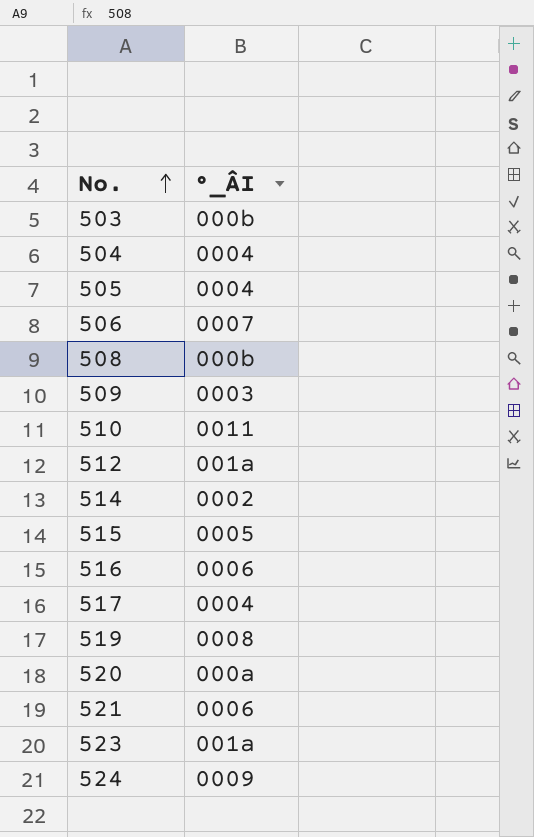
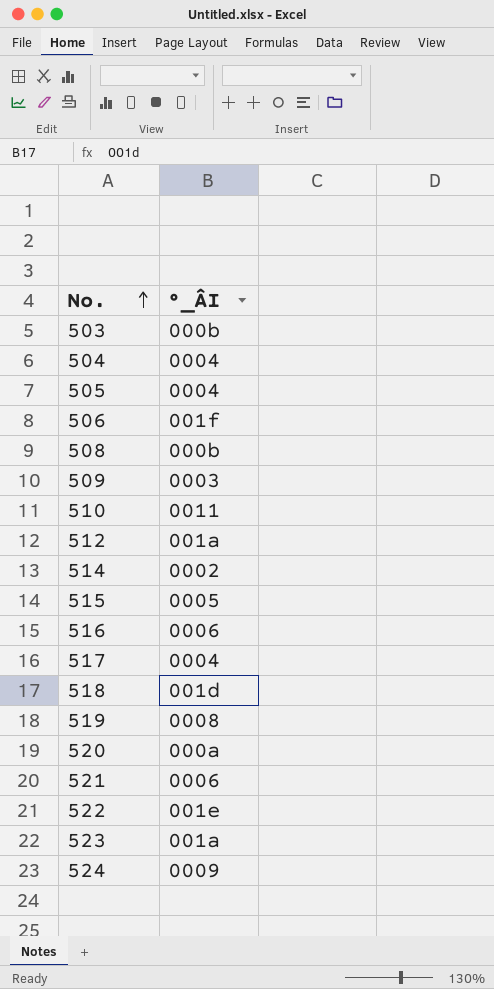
506 | °_ÂI: 0007 -> 001f
row 518: none -> 001d
row 522: none -> 001e

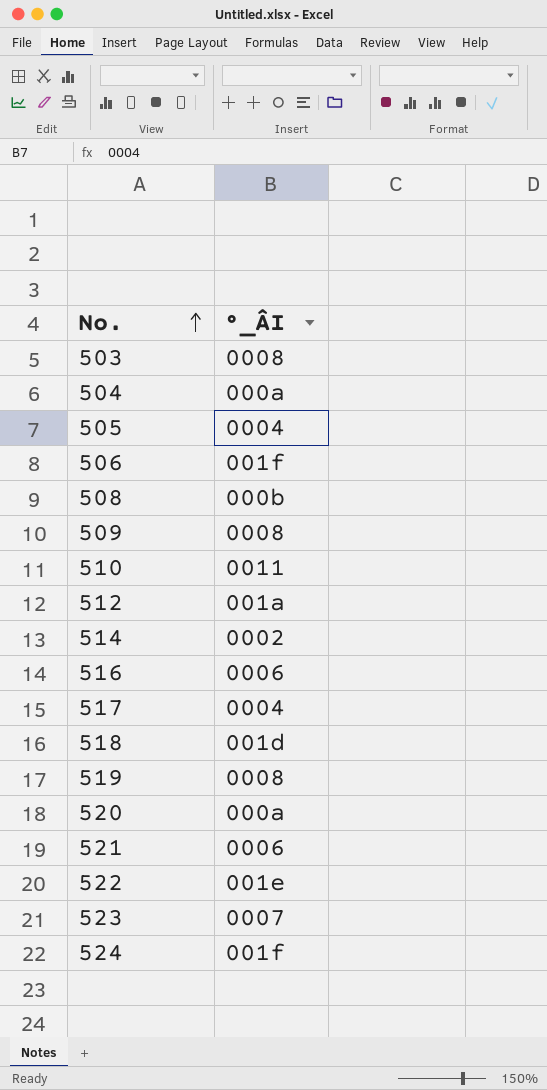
row 515: 0005 -> none
503 | °_ÂI: 000b -> 0008
504 | °_ÂI: 0004 -> 000a
509 | °_ÂI: 0003 -> 0008
523 | °_ÂI: 001a -> 0007
524 | °_ÂI: 0009 -> 001f

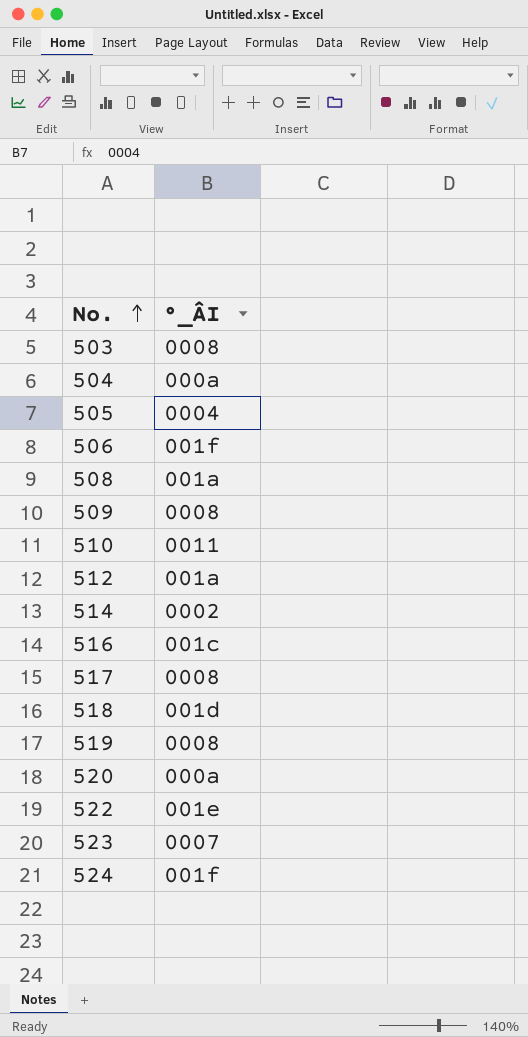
row 521: 0006 -> none
508 | °_ÂI: 000b -> 001a
516 | °_ÂI: 0006 -> 001c
517 | °_ÂI: 0004 -> 0008

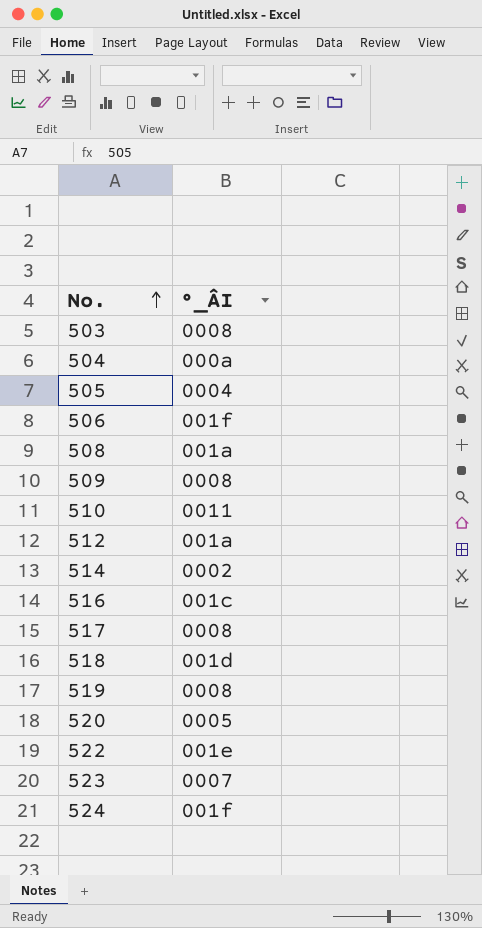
520 | °_ÂI: 000a -> 0005

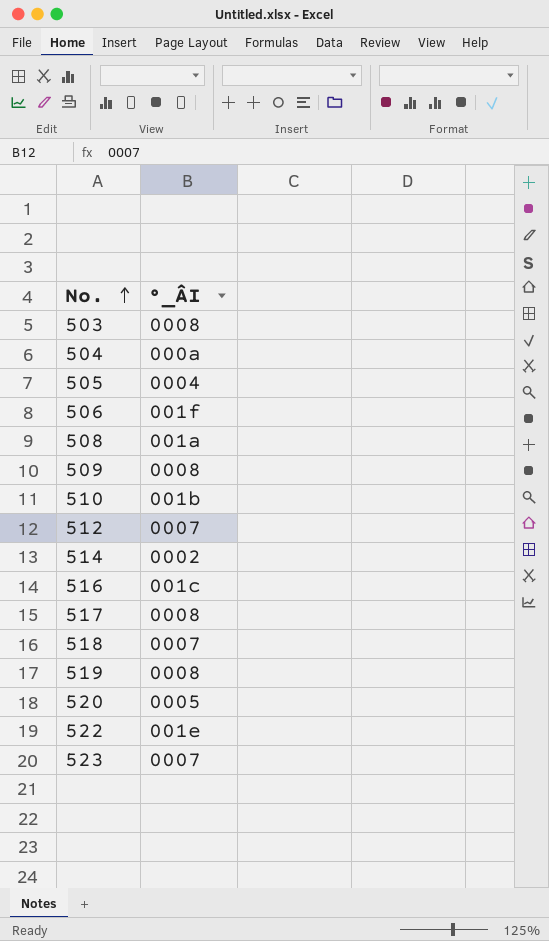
row 524: 001f -> none
510 | °_ÂI: 0011 -> 001b
512 | °_ÂI: 001a -> 0007
518 | °_ÂI: 001d -> 0007

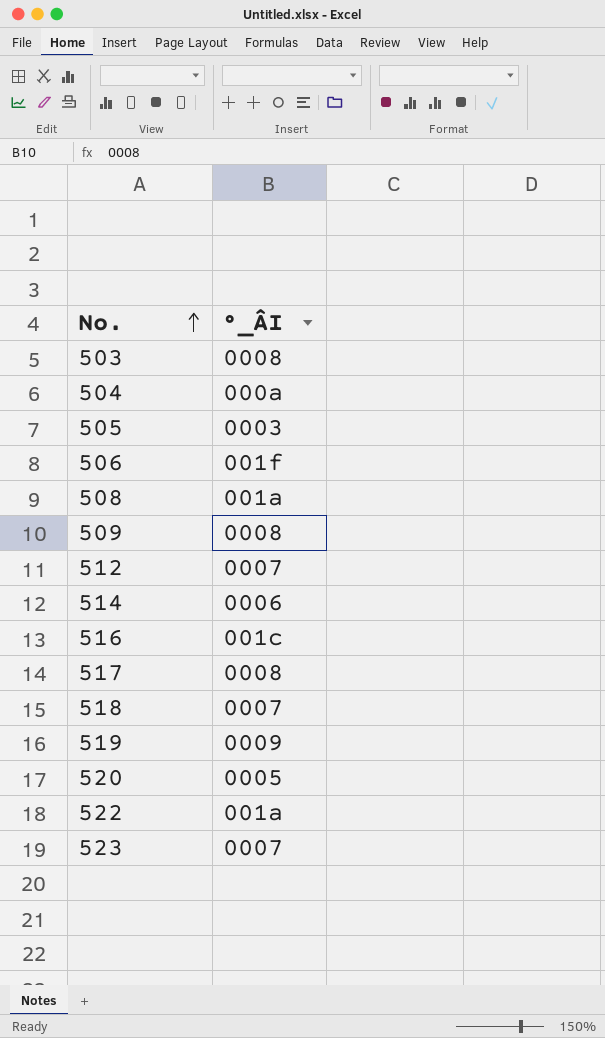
row 510: 001b -> none
505 | °_ÂI: 0004 -> 0003
514 | °_ÂI: 0002 -> 0006
519 | °_ÂI: 0008 -> 0009
522 | °_ÂI: 001e -> 001a

